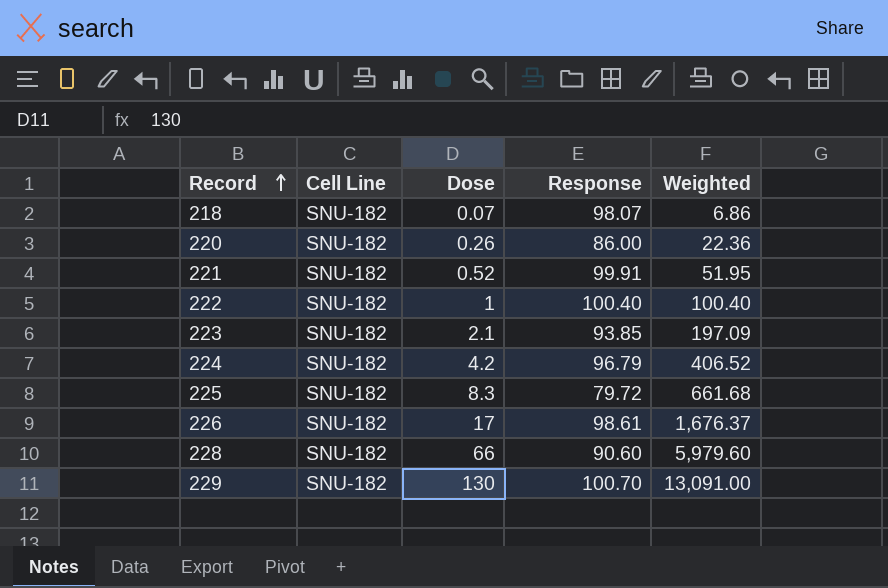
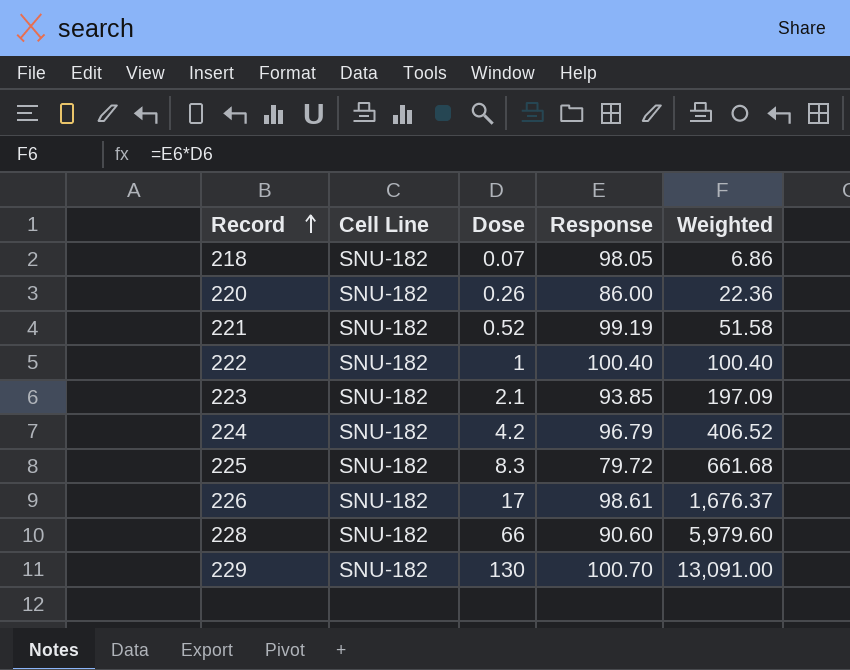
218 | Response: 98.07 -> 98.05
221 | Response: 99.91 -> 99.19
221 | Weighted: 51.95 -> 51.58

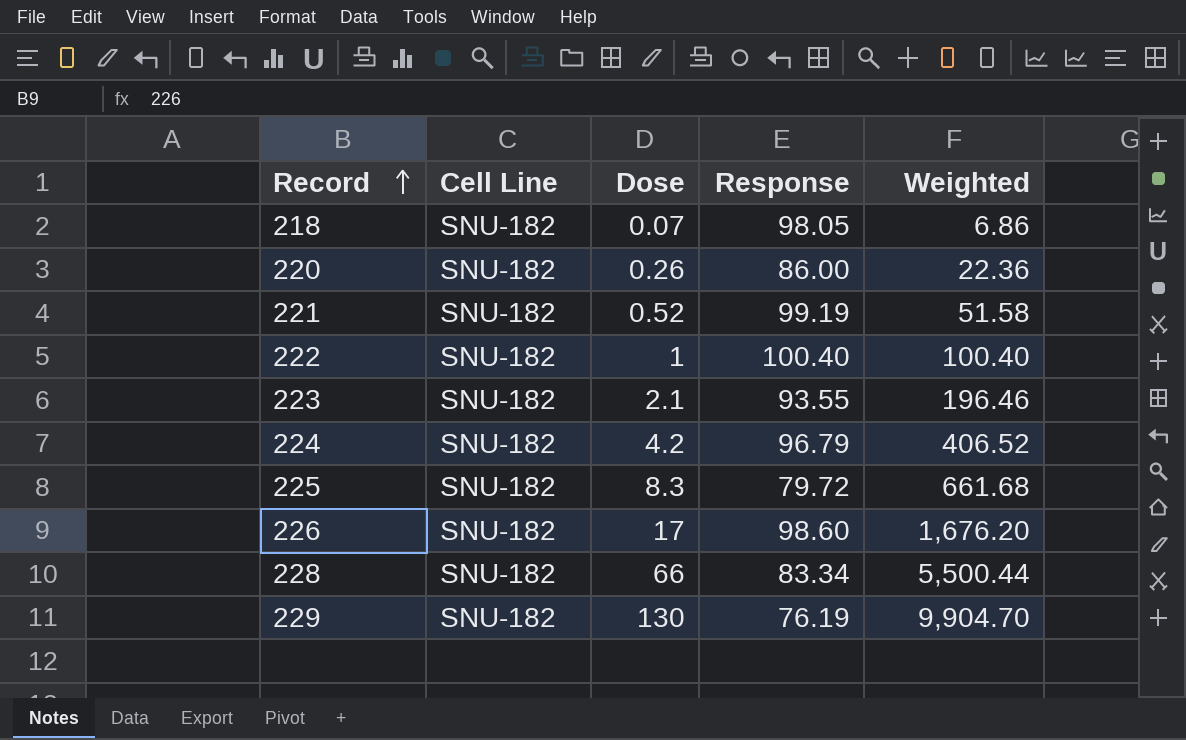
223 | Response: 93.85 -> 93.55
223 | Weighted: 197.09 -> 196.46
226 | Response: 98.61 -> 98.60
226 | Weighted: 1,676.37 -> 1,676.20
228 | Response: 90.60 -> 83.34
228 | Weighted: 5,979.60 -> 5,500.44
229 | Response: 100.70 -> 76.19
229 | Weighted: 13,091.00 -> 9,904.70

